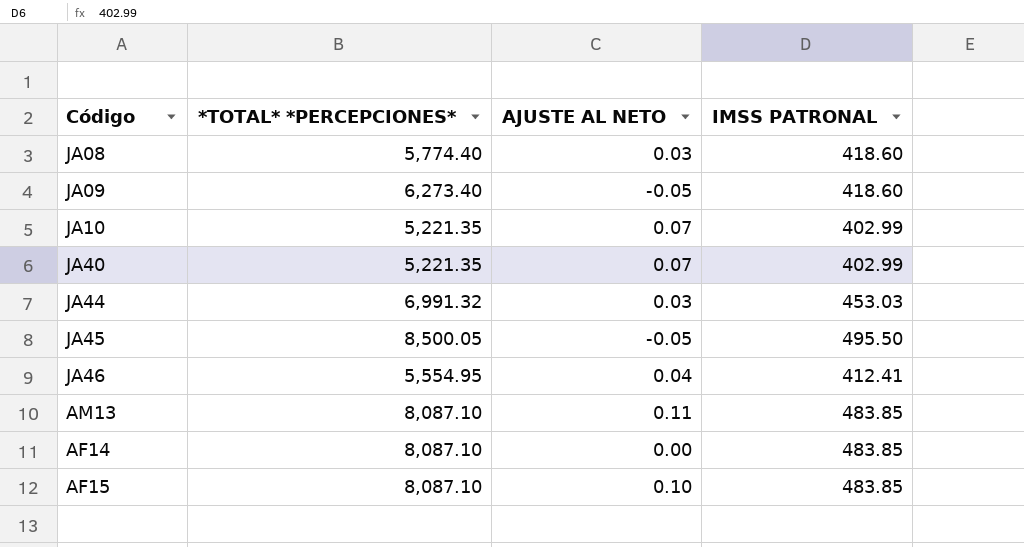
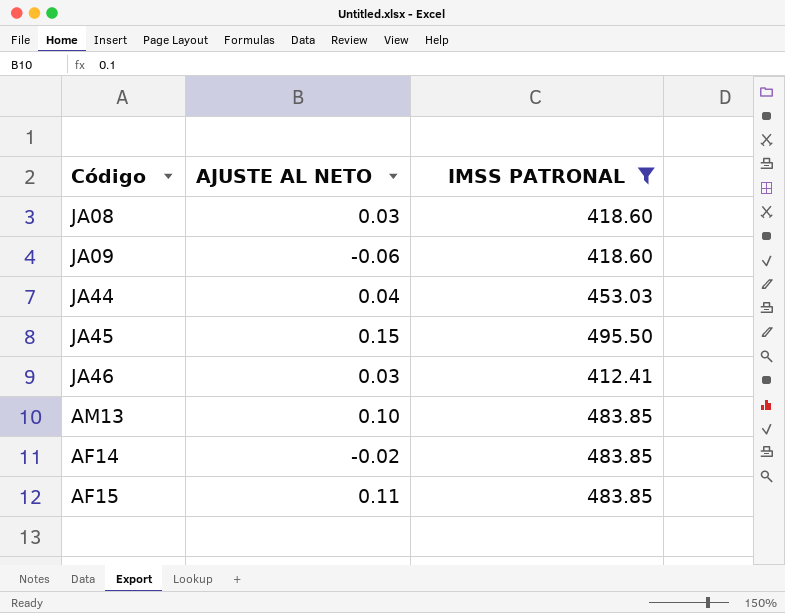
filter: none -> IMSS PATRONAL != 402.99
column *TOTAL* *PERCEPCIONES* | position: 2 -> none
JA09 | AJUSTE AL NETO: -0.05 -> -0.06
JA44 | AJUSTE AL NETO: 0.03 -> 0.04
JA45 | AJUSTE AL NETO: -0.05 -> 0.15
JA46 | AJUSTE AL NETO: 0.04 -> 0.03
AM13 | AJUSTE AL NETO: 0.11 -> 0.10
AF14 | AJUSTE AL NETO: 0.00 -> -0.02
AF15 | AJUSTE AL NETO: 0.10 -> 0.11

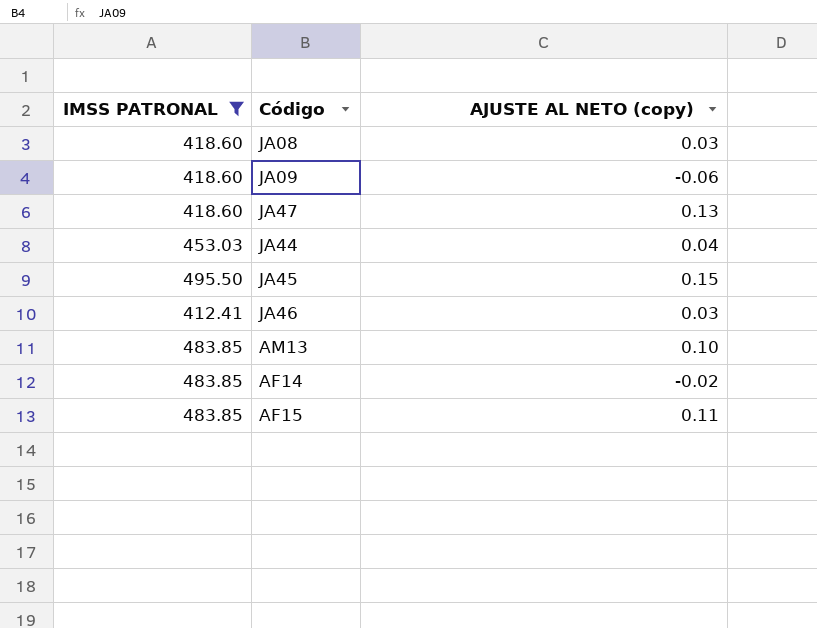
column IMSS PATRONAL | position: 3 -> 1
column name: AJUSTE AL NETO -> AJUSTE AL NETO (copy)
row JA47: none -> 418.60 | 0.13

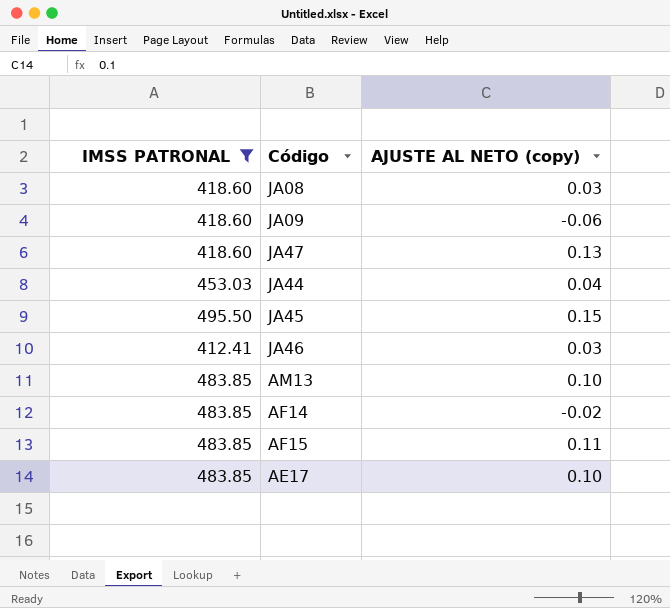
row AE17: none -> 483.85 | 0.10

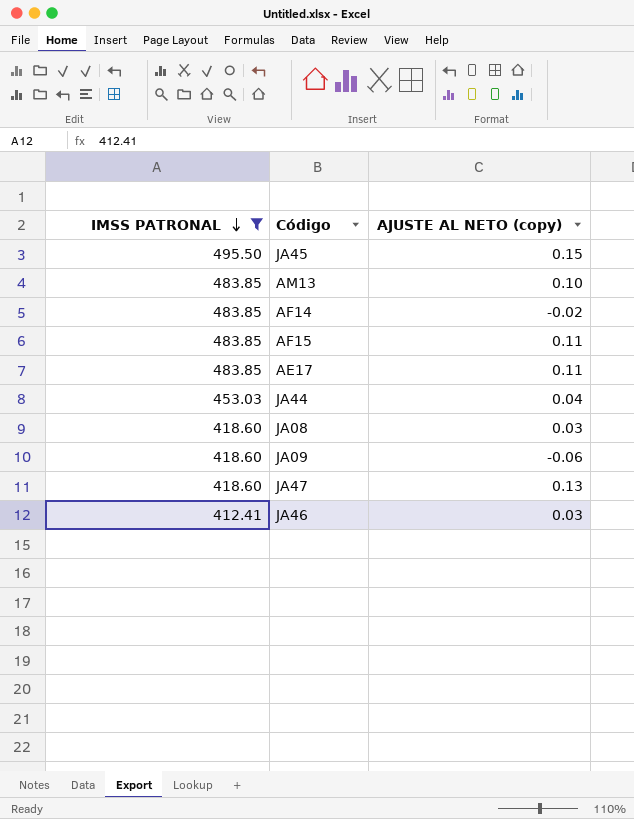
row order: none -> IMSS PATRONAL descending
AE17 | AJUSTE AL NETO (copy): 0.10 -> 0.11

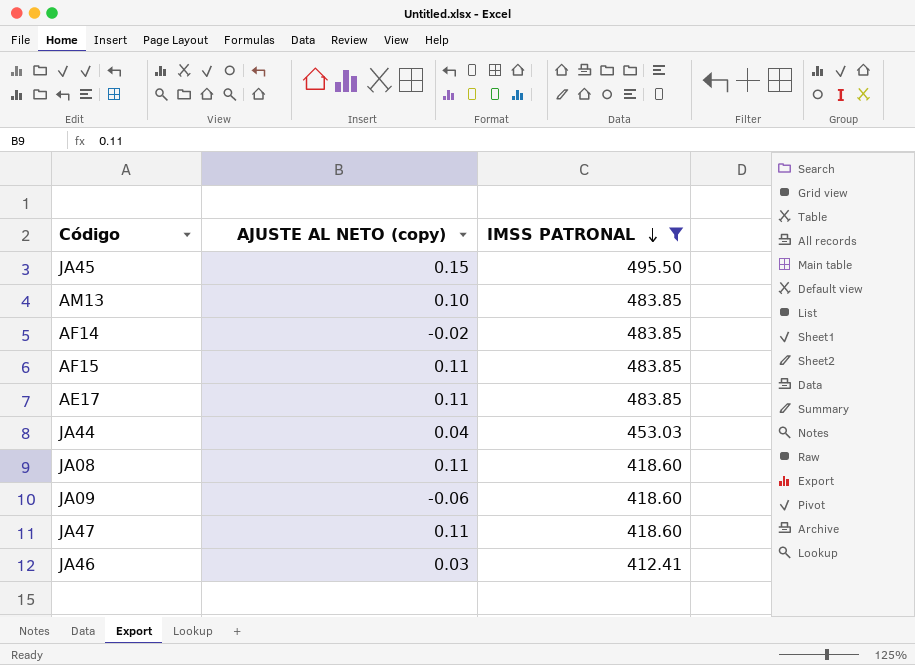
column IMSS PATRONAL | position: 1 -> 3
JA08 | AJUSTE AL NETO (copy): 0.03 -> 0.11
JA47 | AJUSTE AL NETO (copy): 0.13 -> 0.11

